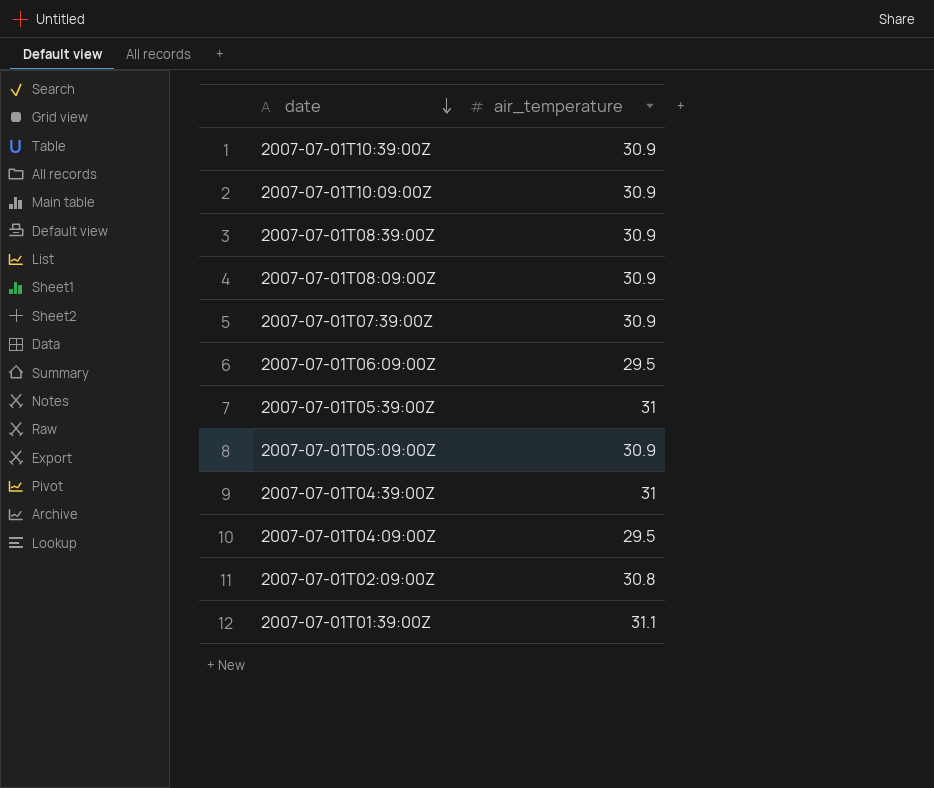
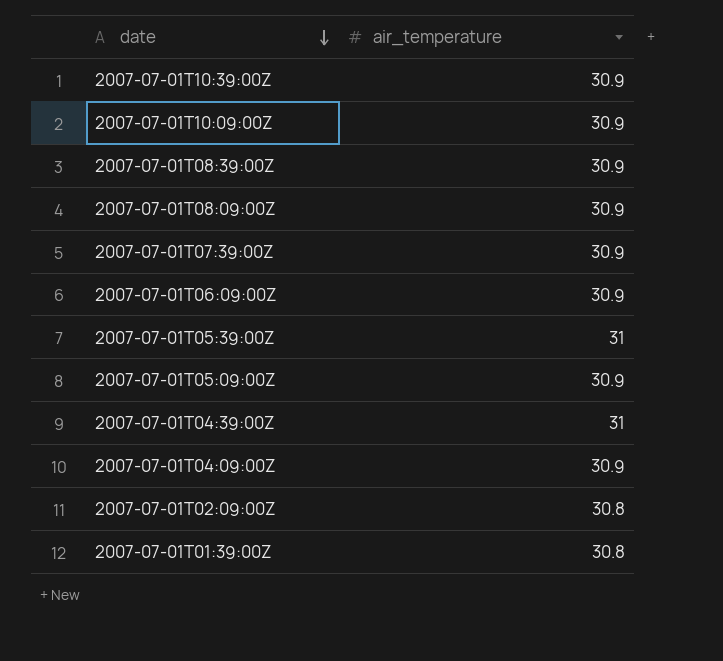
2007-07-01T06:09:00Z | air_temperature: 29.5 -> 30.9
2007-07-01T04:09:00Z | air_temperature: 29.5 -> 30.9
2007-07-01T01:39:00Z | air_temperature: 31.1 -> 30.8

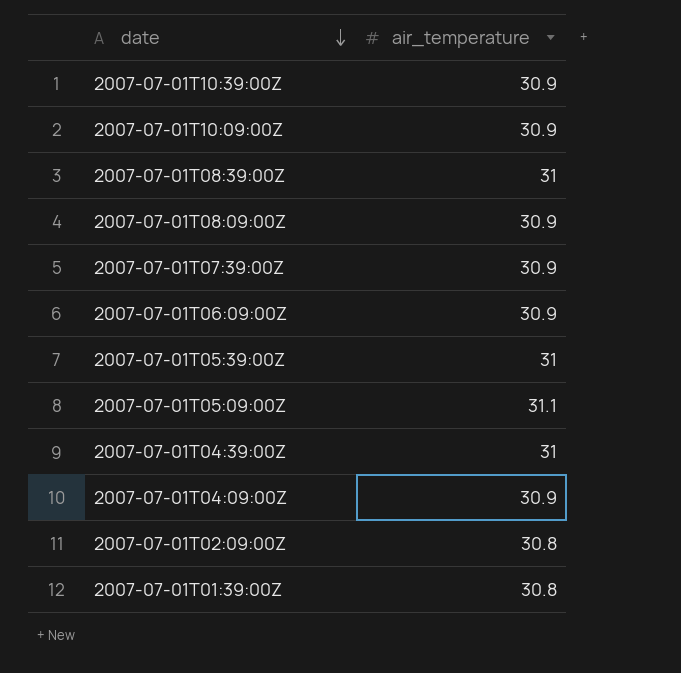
2007-07-01T08:39:00Z | air_temperature: 30.9 -> 31
2007-07-01T05:09:00Z | air_temperature: 30.9 -> 31.1

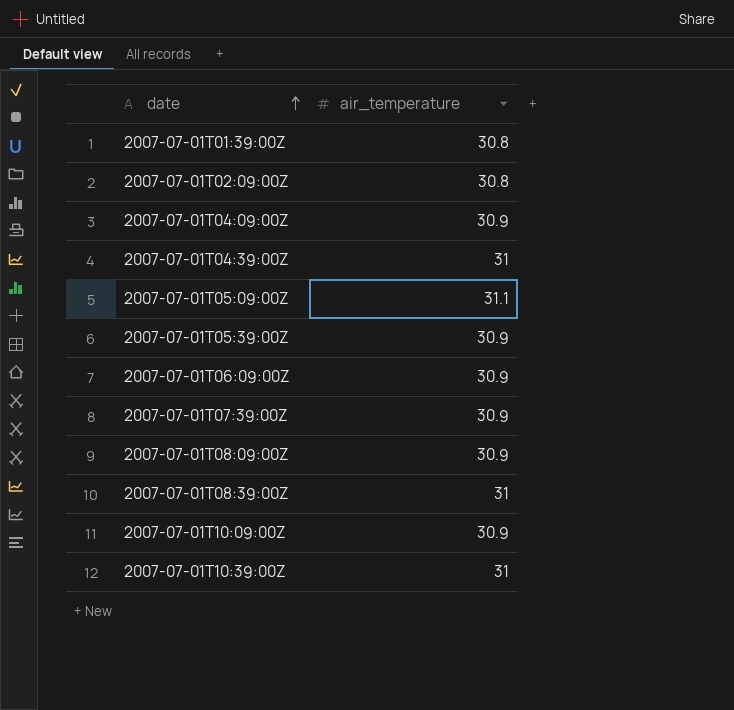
row order: date descending -> date ascending
2007-07-01T05:39:00Z | air_temperature: 31 -> 30.9
2007-07-01T10:39:00Z | air_temperature: 30.9 -> 31

